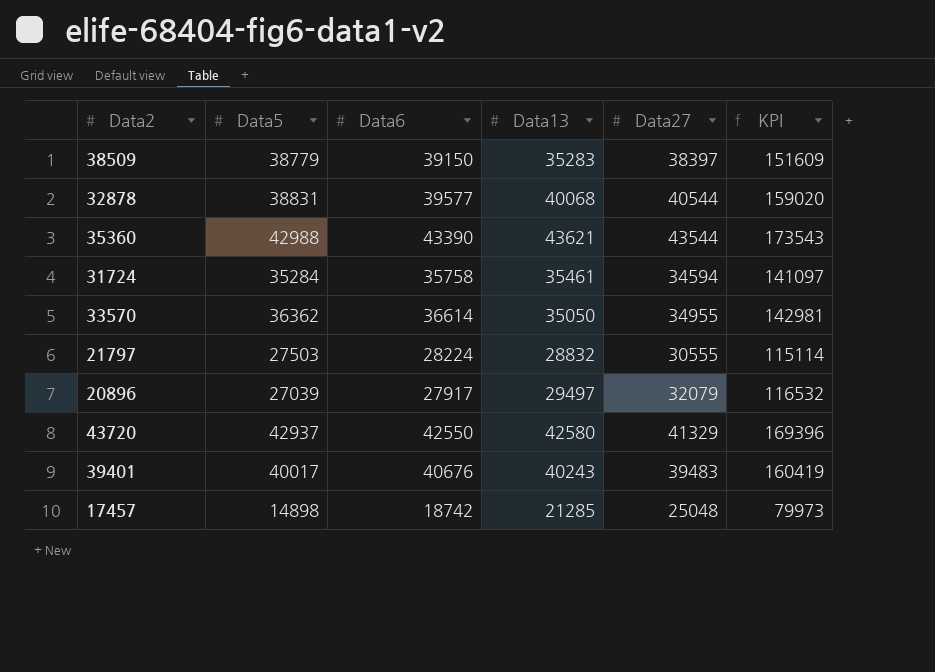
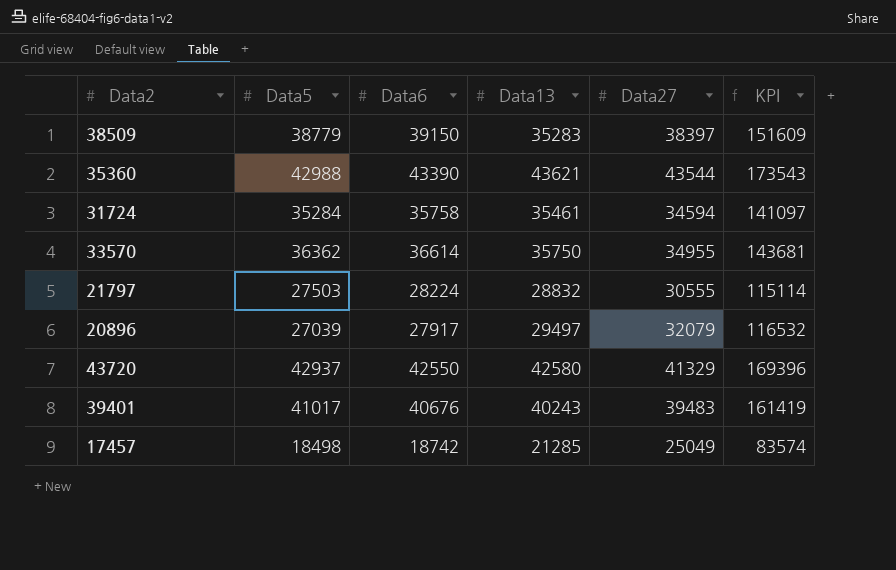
row 32878: 38831 | 39577 | 40068 | 40544 | 159020 -> none
33570 | Data13: 35050 -> 35750
33570 | KPI: 142981 -> 143681
39401 | Data5: 40017 -> 41017
39401 | KPI: 160419 -> 161419
17457 | Data5: 14898 -> 18498
17457 | Data27: 25048 -> 25049
17457 | KPI: 79973 -> 83574

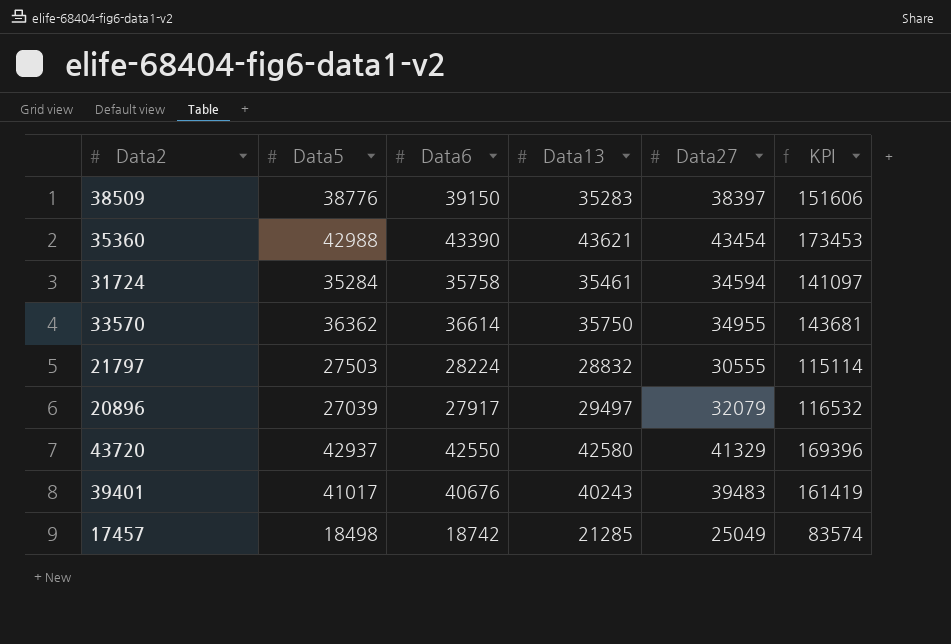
38509 | Data5: 38779 -> 38776
38509 | KPI: 151609 -> 151606
35360 | Data27: 43544 -> 43454
35360 | KPI: 173543 -> 173453

